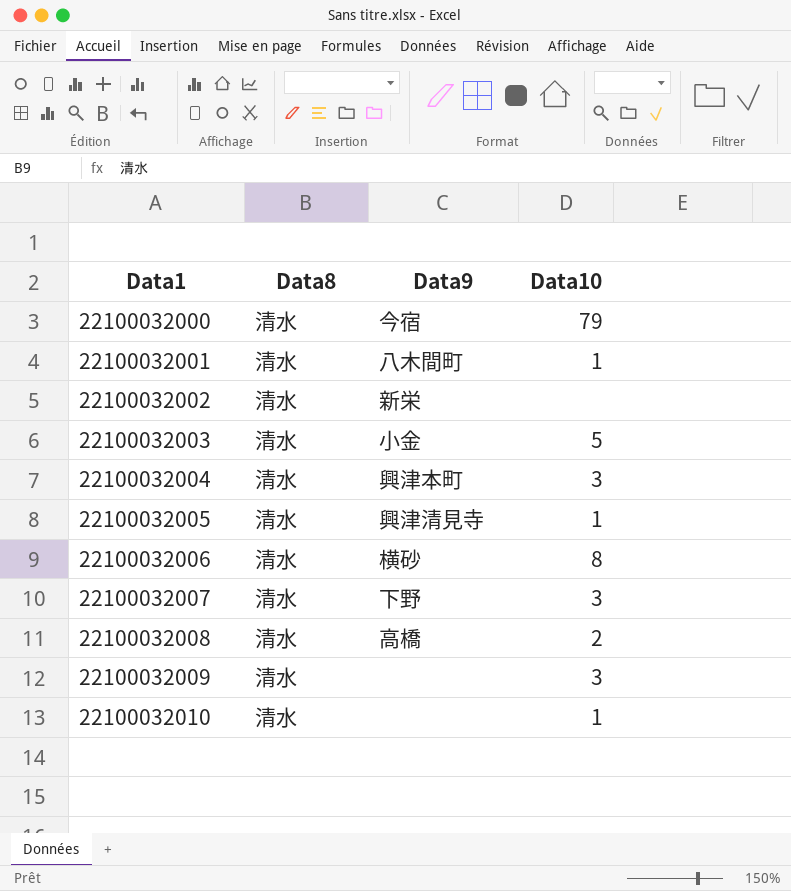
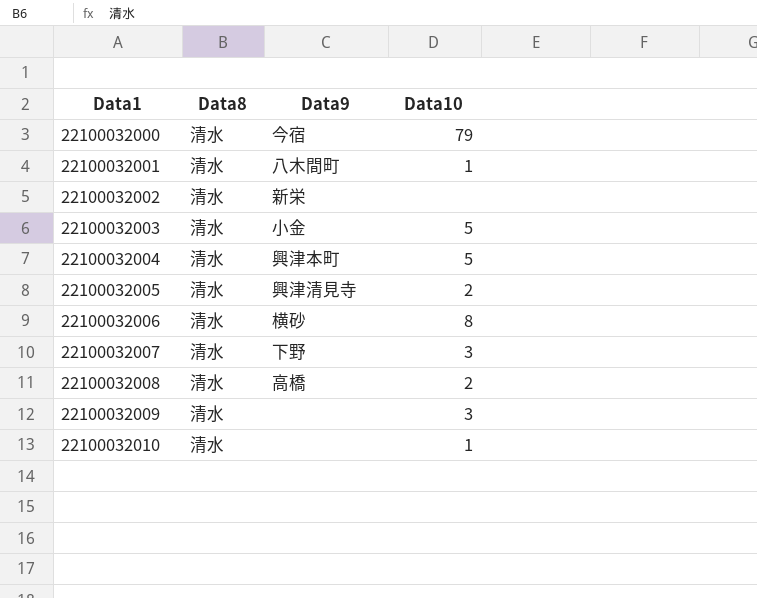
22100032004 | Data10: 3 -> 5
22100032005 | Data10: 1 -> 2

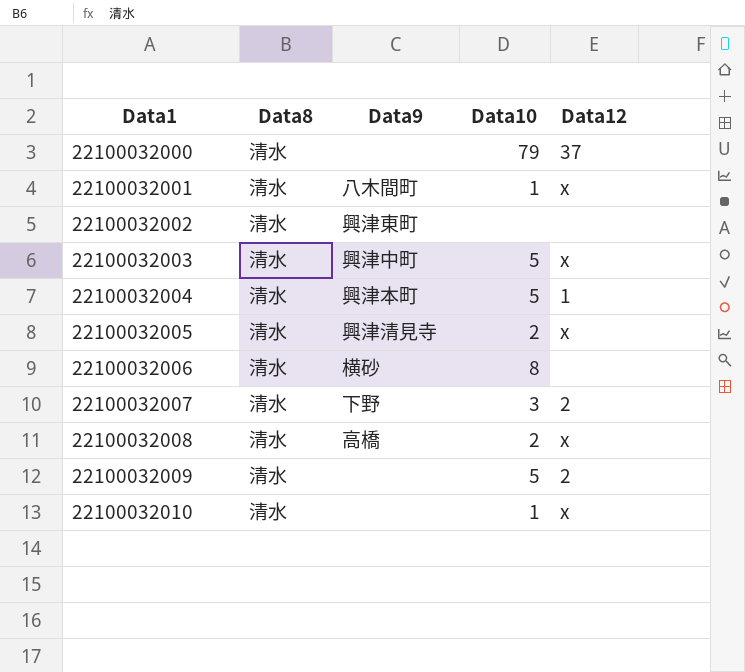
column Data12 | position: none -> 5
22100032000 | Data9: 今宿 -> none
22100032002 | Data9: 新栄 -> 興津東町
22100032003 | Data9: 小金 -> 興津中町
22100032009 | Data10: 3 -> 5

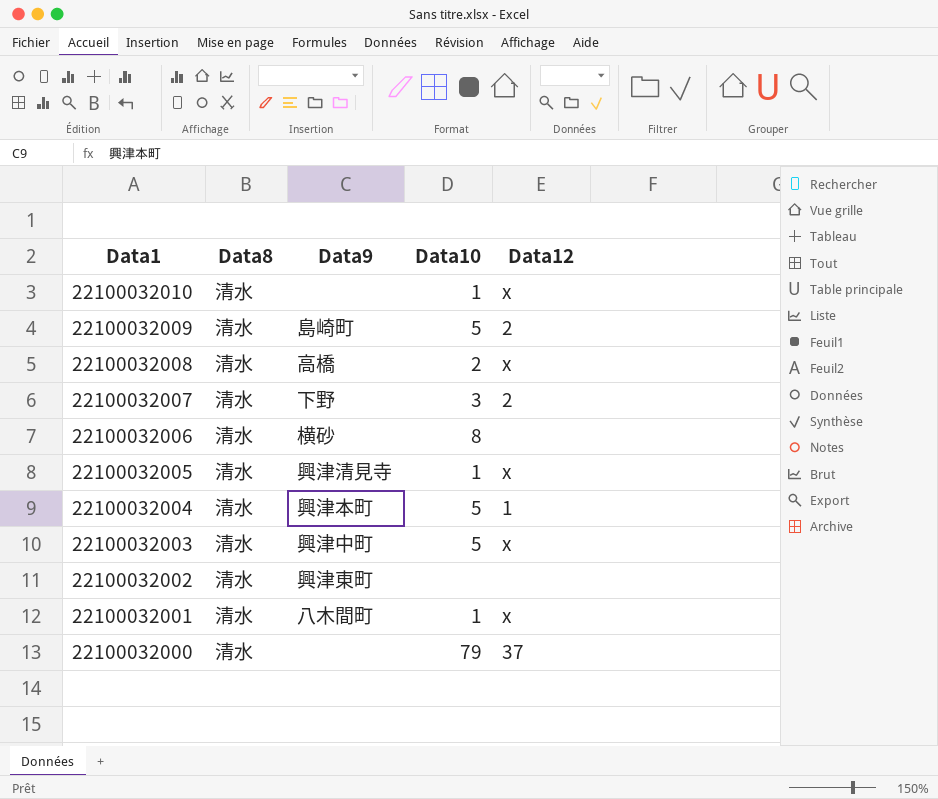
row order: Data1 ascending -> Data1 descending
22100032009 | Data9: none -> 島崎町
22100032005 | Data10: 2 -> 1

